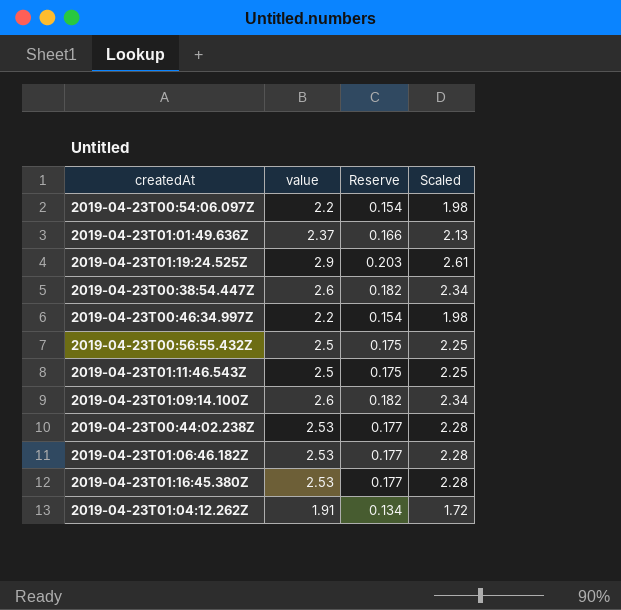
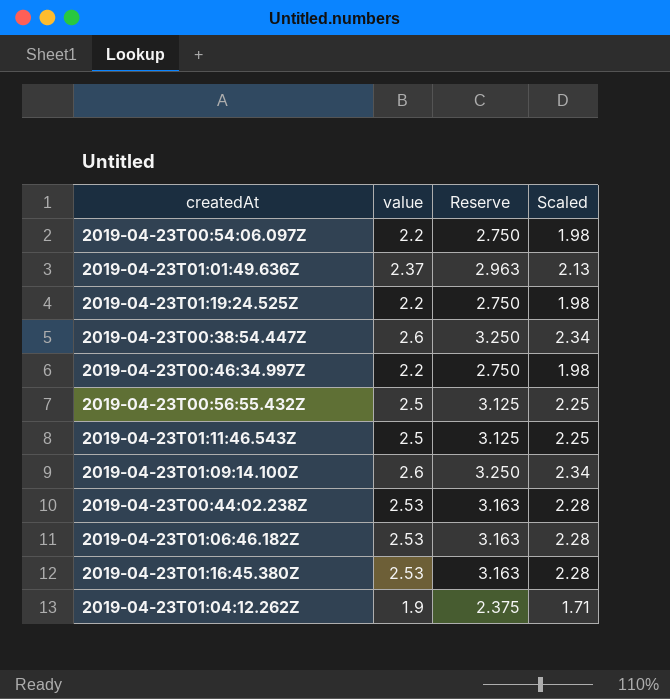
column Reserve | formula: [value] * 0.07 -> [value] * 1.25
2019-04-23T01:19:24.525Z | value: 2.9 -> 2.2
2019-04-23T01:19:24.525Z | Scaled: 2.61 -> 1.98
2019-04-23T01:04:12.262Z | value: 1.91 -> 1.9
2019-04-23T01:04:12.262Z | Scaled: 1.72 -> 1.71

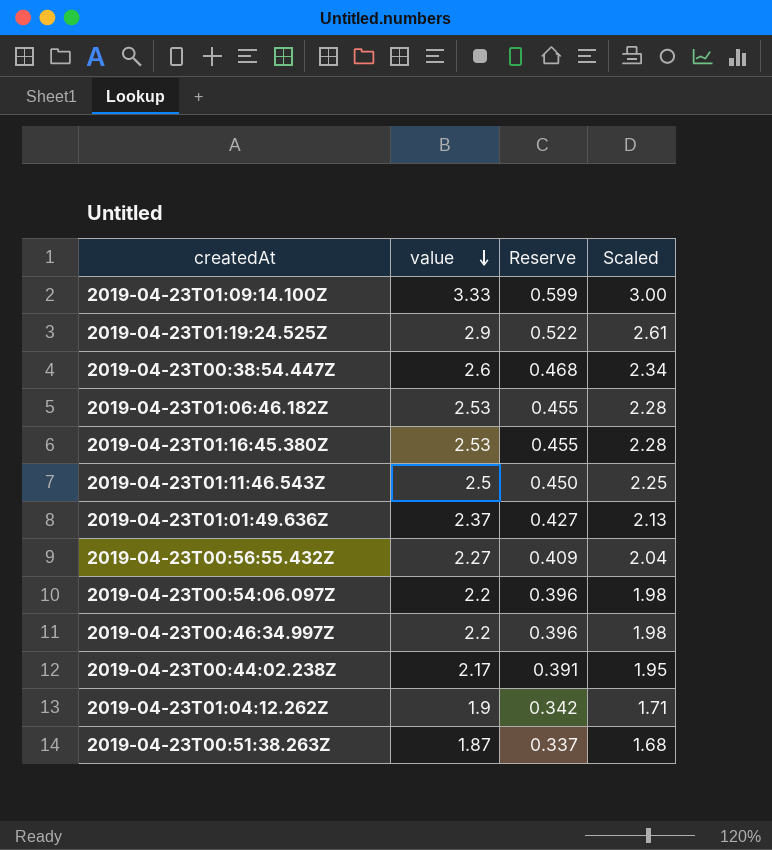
row order: none -> value descending
column Reserve | formula: [value] * 1.25 -> [value] * 0.18
2019-04-23T01:09:14.100Z | value: 2.6 -> 3.33
2019-04-23T01:09:14.100Z | Scaled: 2.34 -> 3.00
2019-04-23T01:19:24.525Z | value: 2.2 -> 2.9
2019-04-23T01:19:24.525Z | Scaled: 1.98 -> 2.61
2019-04-23T00:56:55.432Z | value: 2.5 -> 2.27
2019-04-23T00:56:55.432Z | Scaled: 2.25 -> 2.04
2019-04-23T00:44:02.238Z | value: 2.53 -> 2.17
2019-04-23T00:44:02.238Z | Scaled: 2.28 -> 1.95
row 2019-04-23T00:51:38.263Z: none -> 1.87 | 0.337 | 1.68

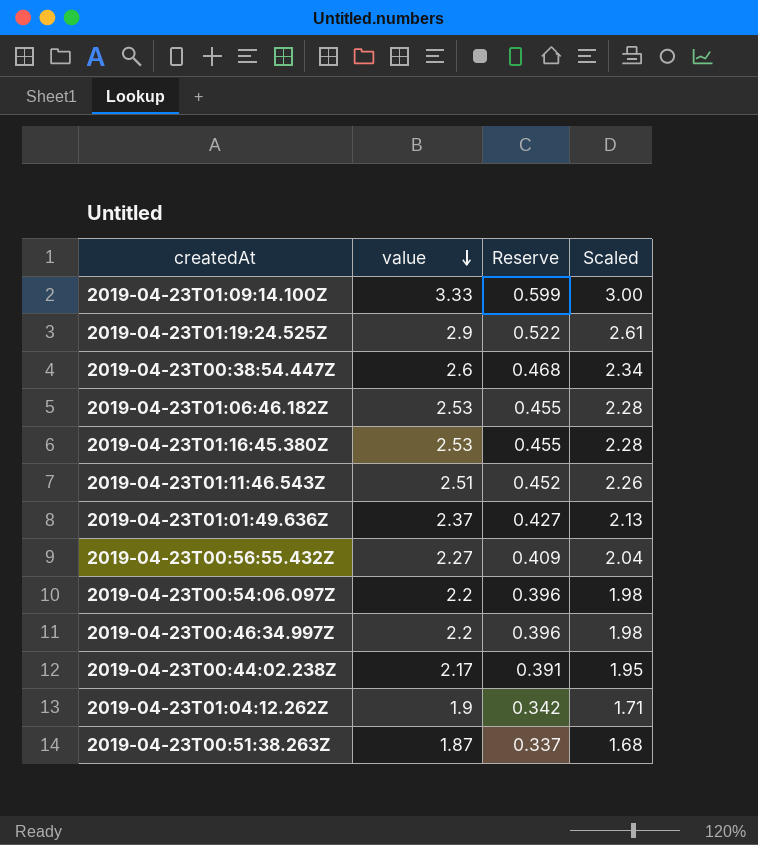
2019-04-23T01:11:46.543Z | value: 2.5 -> 2.51
2019-04-23T01:11:46.543Z | Reserve: 0.450 -> 0.452
2019-04-23T01:11:46.543Z | Scaled: 2.25 -> 2.26

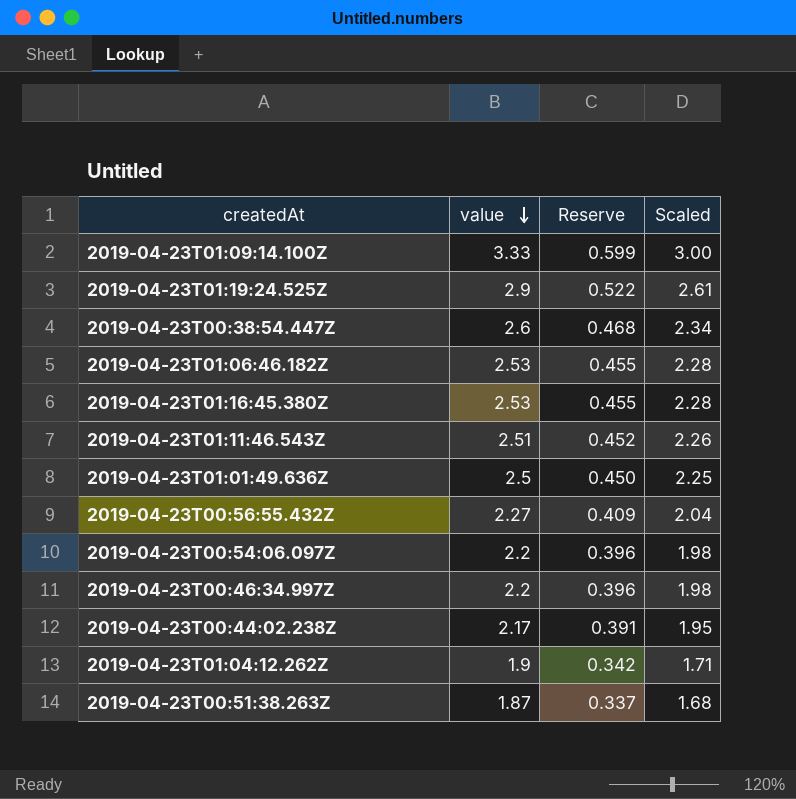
2019-04-23T01:01:49.636Z | value: 2.37 -> 2.5
2019-04-23T01:01:49.636Z | Reserve: 0.427 -> 0.450
2019-04-23T01:01:49.636Z | Scaled: 2.13 -> 2.25

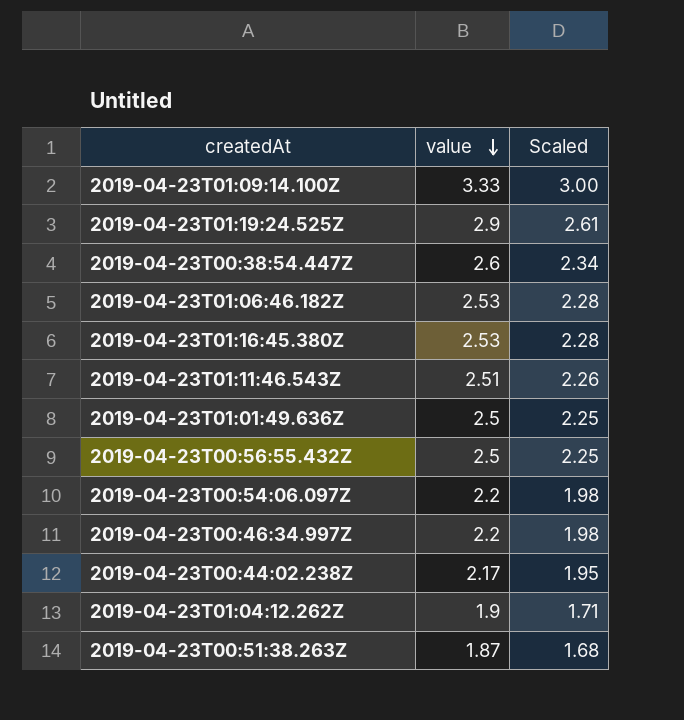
column Reserve | formula: [value] * 0.18 -> none
2019-04-23T00:56:55.432Z | value: 2.27 -> 2.5
2019-04-23T00:56:55.432Z | Scaled: 2.04 -> 2.25

